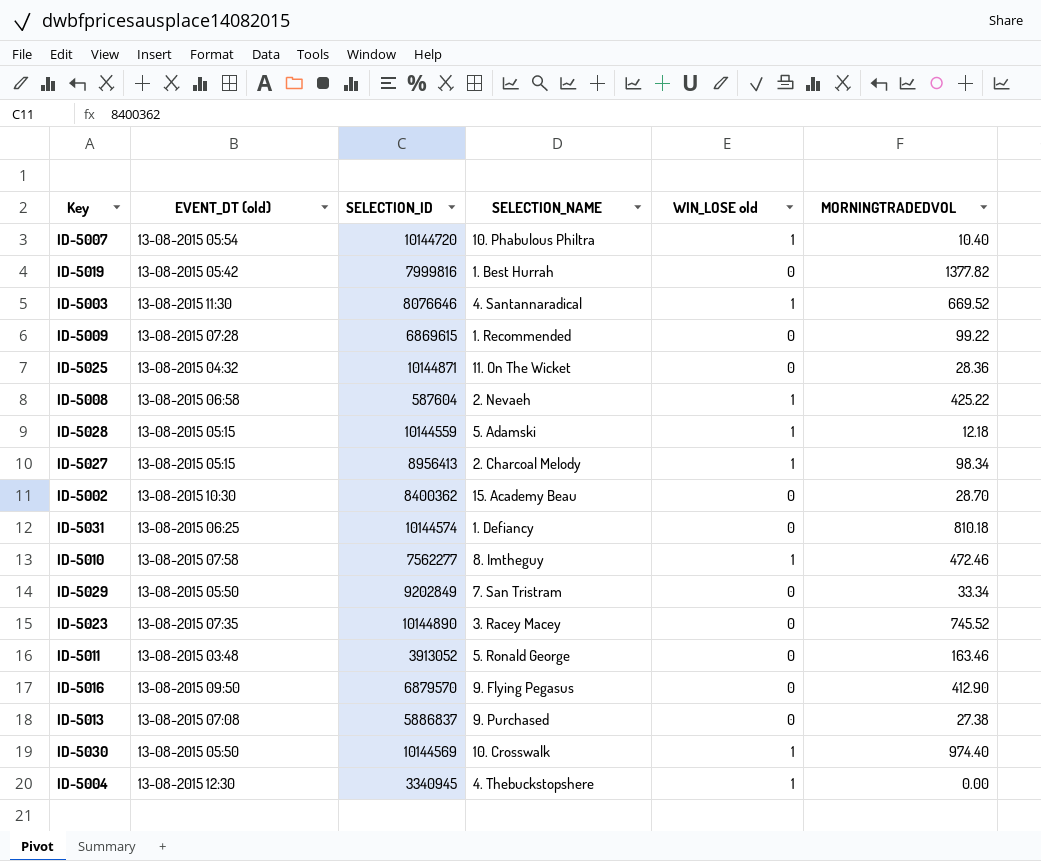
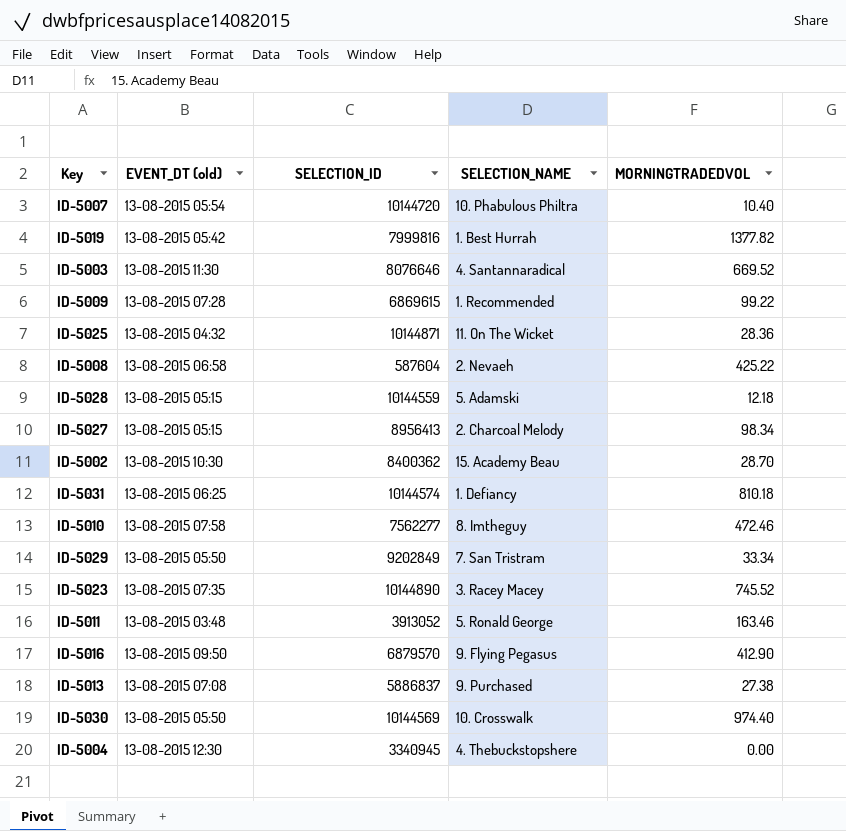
column WIN_LOSE old | position: 5 -> none

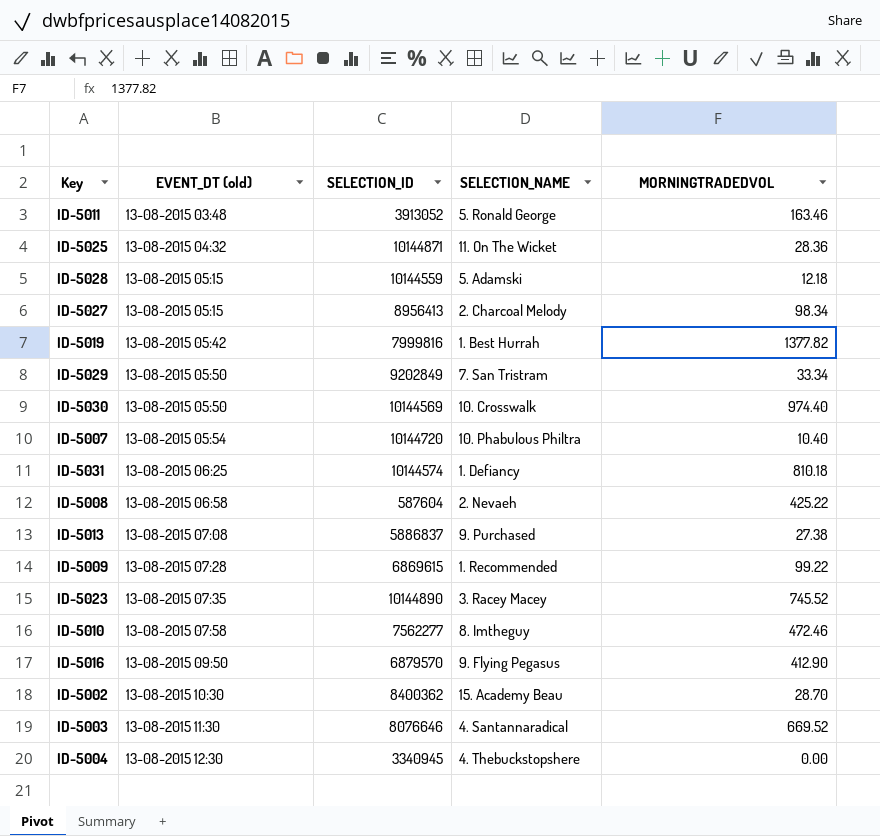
row order: none -> EVENT_DT (old) ascending

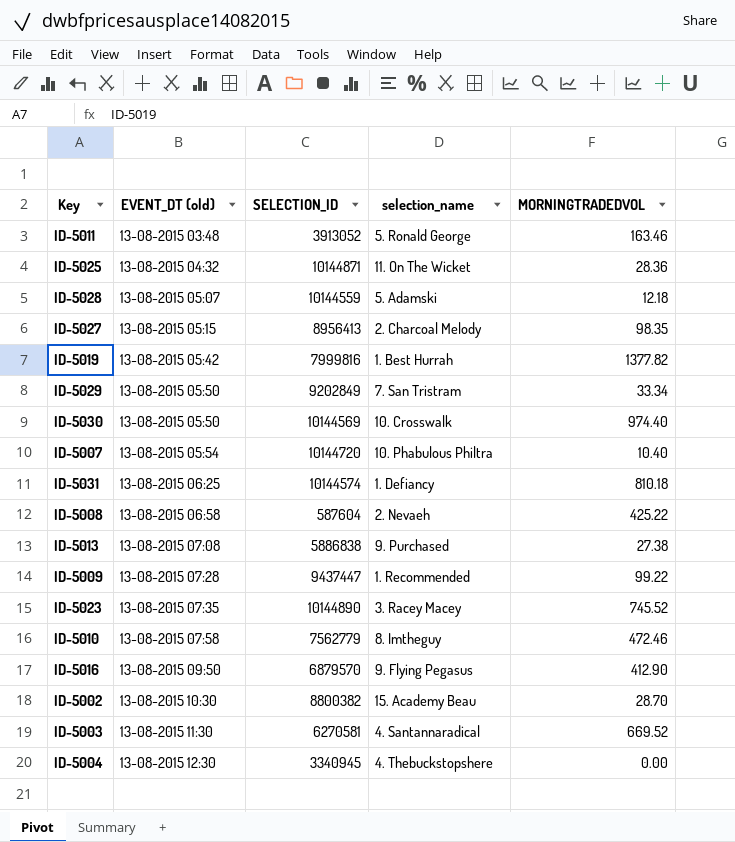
column name: SELECTION_NAME -> selection_name
ID-5028 | EVENT_DT (old): 13-08-2015 05:15 -> 13-08-2015 05:07
ID-5027 | MORNINGTRADEDVOL: 98.34 -> 98.35
ID-5013 | SELECTION_ID: 5886837 -> 5886838
ID-5009 | SELECTION_ID: 6869615 -> 9437447
ID-5010 | SELECTION_ID: 7562277 -> 7562779
ID-5002 | SELECTION_ID: 8400362 -> 8800382
ID-5003 | SELECTION_ID: 8076646 -> 6270581

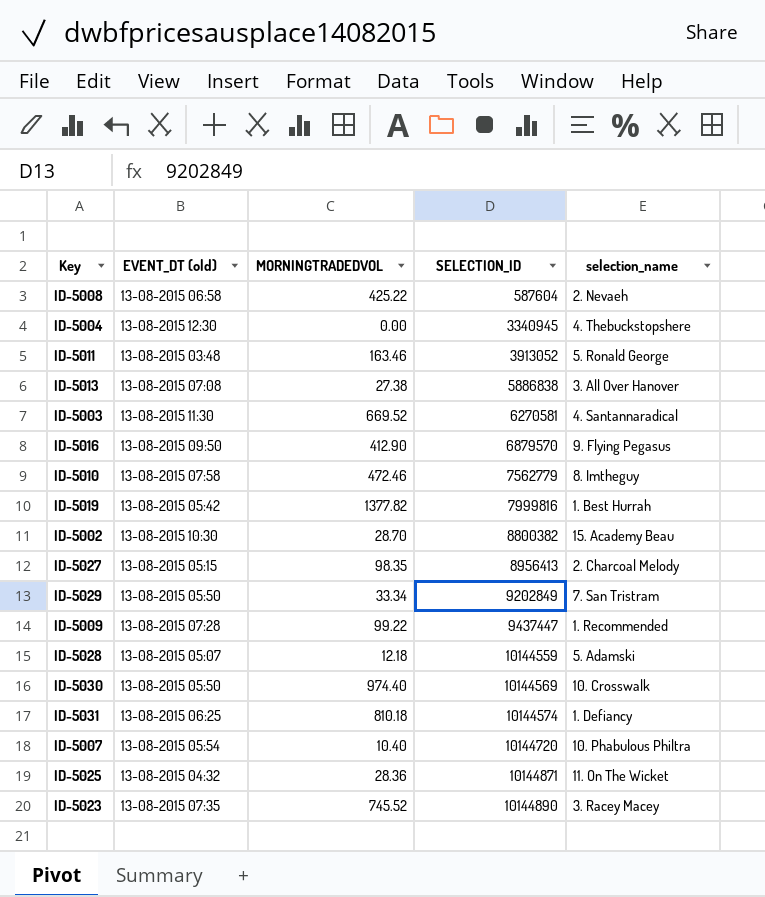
row order: EVENT_DT (old) ascending -> SELECTION_ID ascending
column MORNINGTRADEDVOL | position: 5 -> 3
ID-5013 | selection_name: 9. Purchased -> 3. All Over Hanover

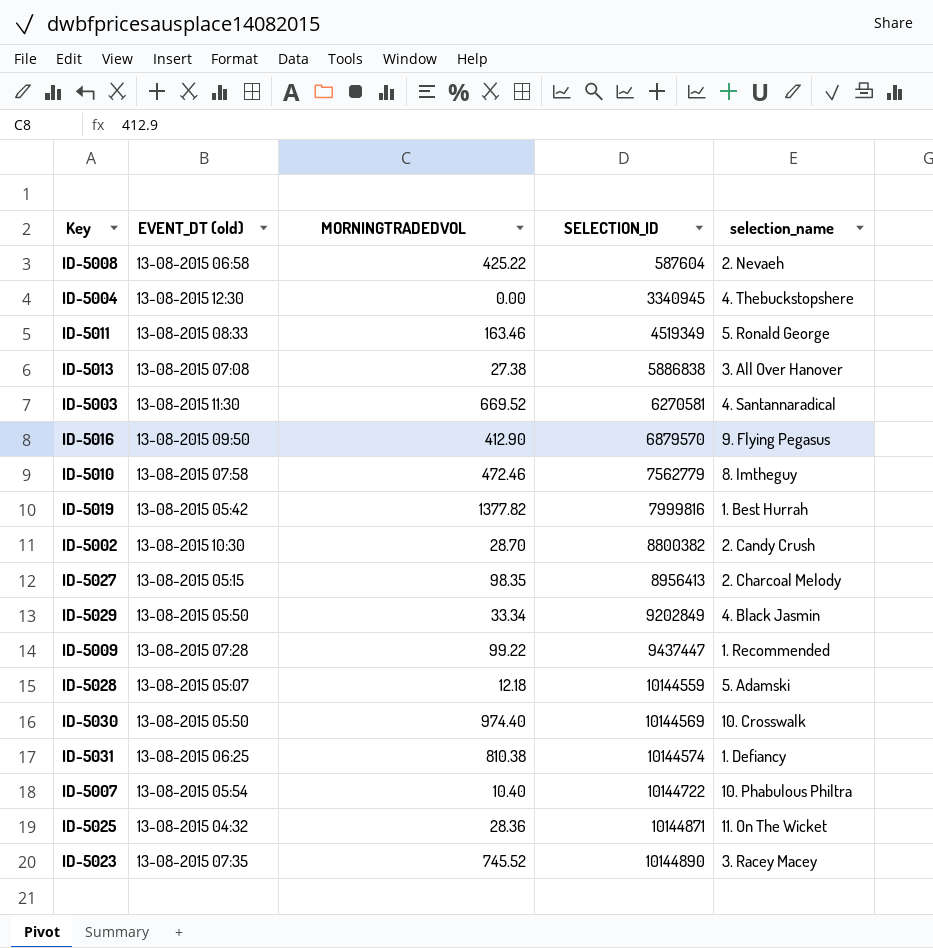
ID-5011 | EVENT_DT (old): 13-08-2015 03:48 -> 13-08-2015 08:33
ID-5011 | SELECTION_ID: 3913052 -> 4519349
ID-5002 | selection_name: 15. Academy Beau -> 2. Candy Crush
ID-5029 | selection_name: 7. San Tristram -> 4. Black Jasmin
ID-5031 | MORNINGTRADEDVOL: 810.18 -> 810.38
ID-5007 | SELECTION_ID: 10144720 -> 10144722

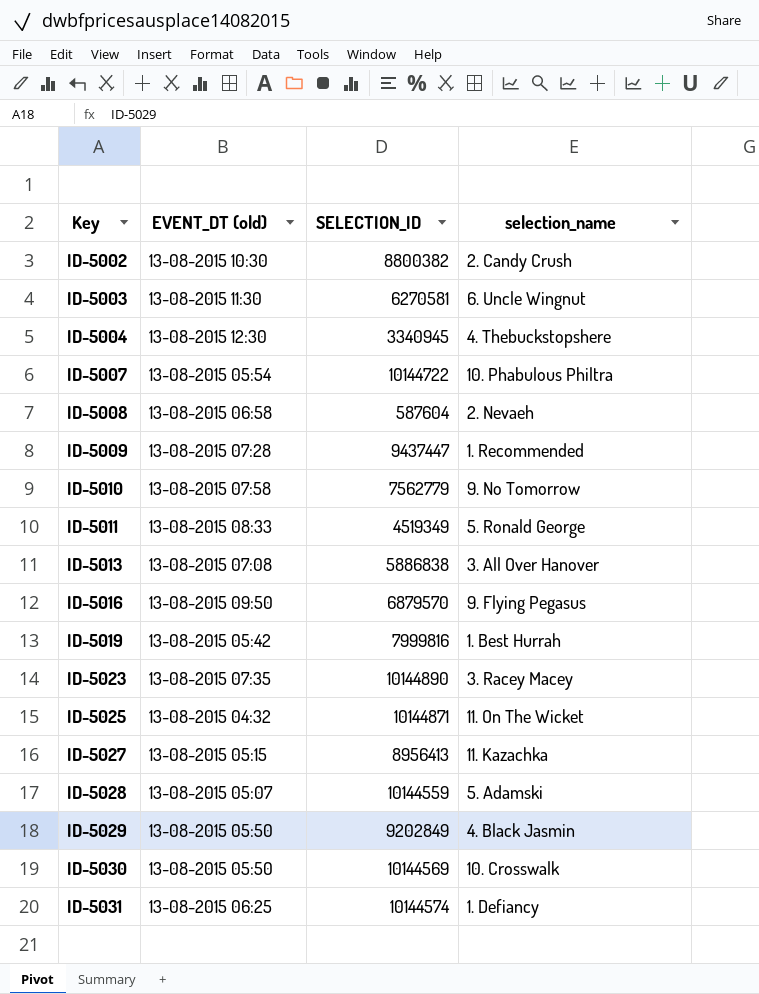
row order: SELECTION_ID ascending -> Key ascending
column MORNINGTRADEDVOL | position: 3 -> none
ID-5003 | selection_name: 4. Santannaradical -> 6. Uncle Wingnut
ID-5010 | selection_name: 8. Imtheguy -> 9. No Tomorrow
ID-5027 | selection_name: 2. Charcoal Melody -> 11. Kazachka

